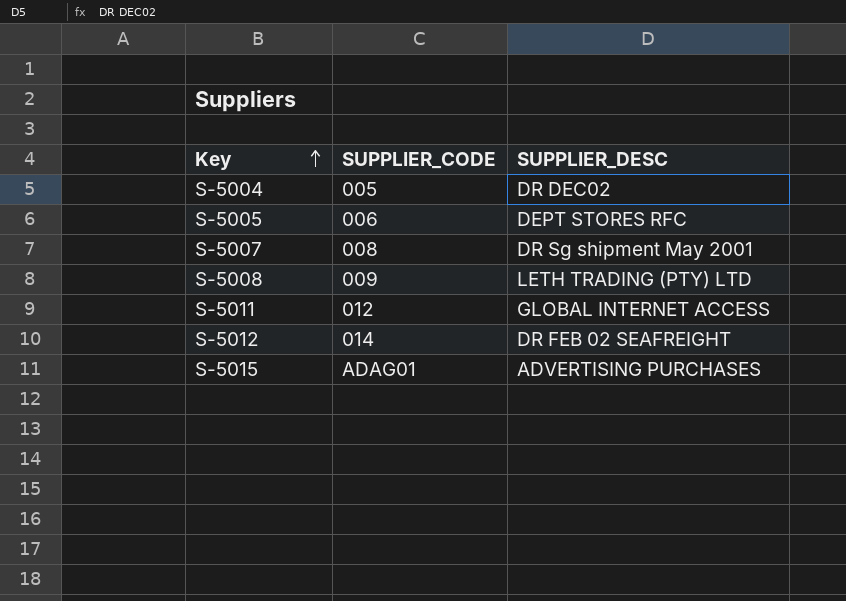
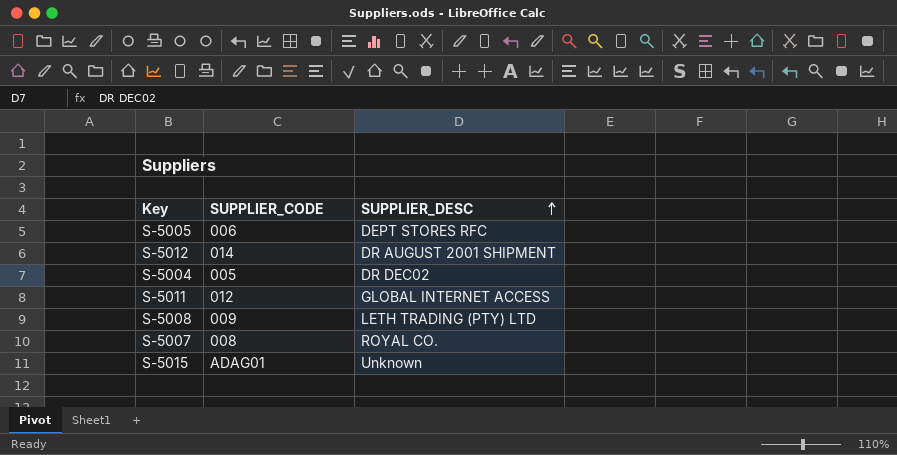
row order: Key ascending -> SUPPLIER_DESC ascending
S-5012 | SUPPLIER_DESC: DR FEB 02 SEAFREIGHT -> DR AUGUST 2001 SHIPMENT
S-5007 | SUPPLIER_DESC: DR Sg shipment May 2001 -> ROYAL CO.
S-5015 | SUPPLIER_DESC: ADVERTISING PURCHASES -> Unknown

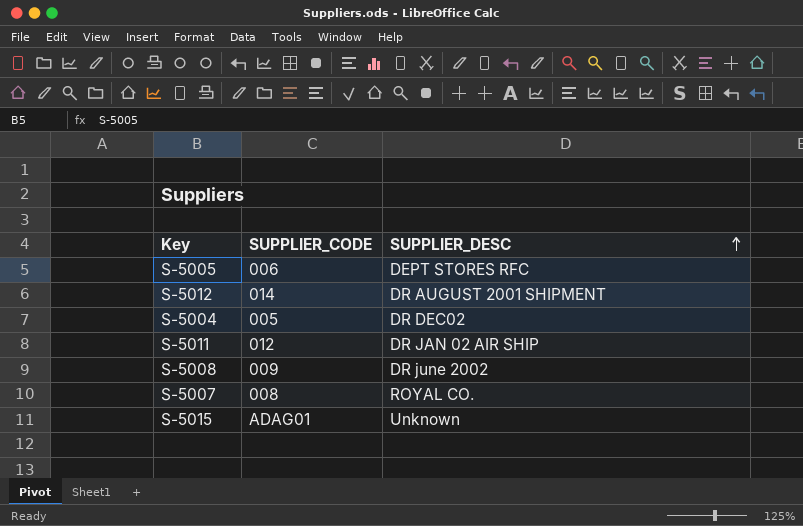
S-5011 | SUPPLIER_DESC: GLOBAL INTERNET ACCESS -> DR JAN 02 AIR SHIP
S-5008 | SUPPLIER_DESC: LETH TRADING (PTY) LTD -> DR june 2002

